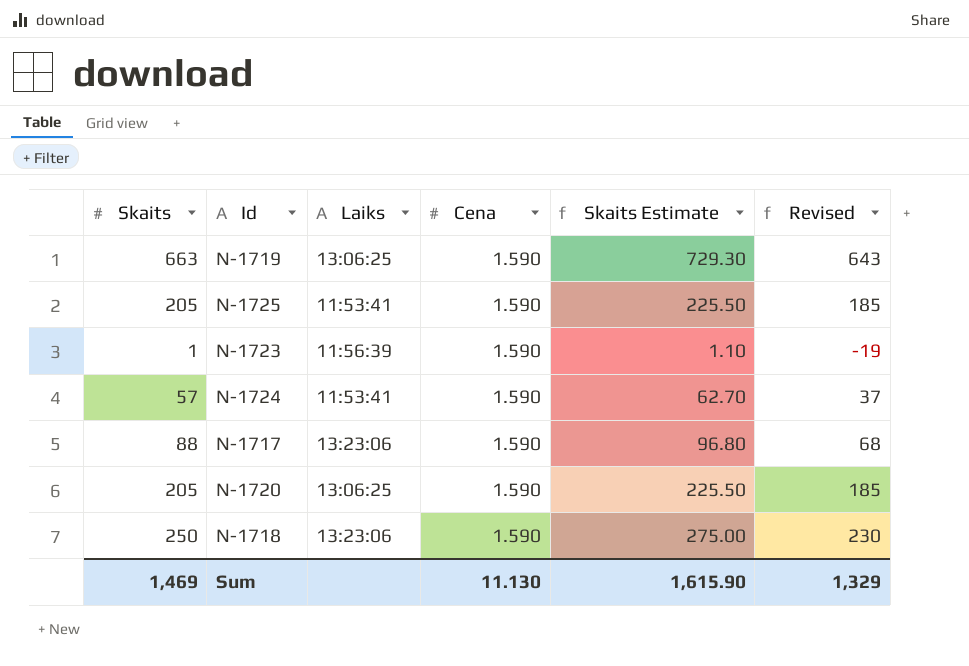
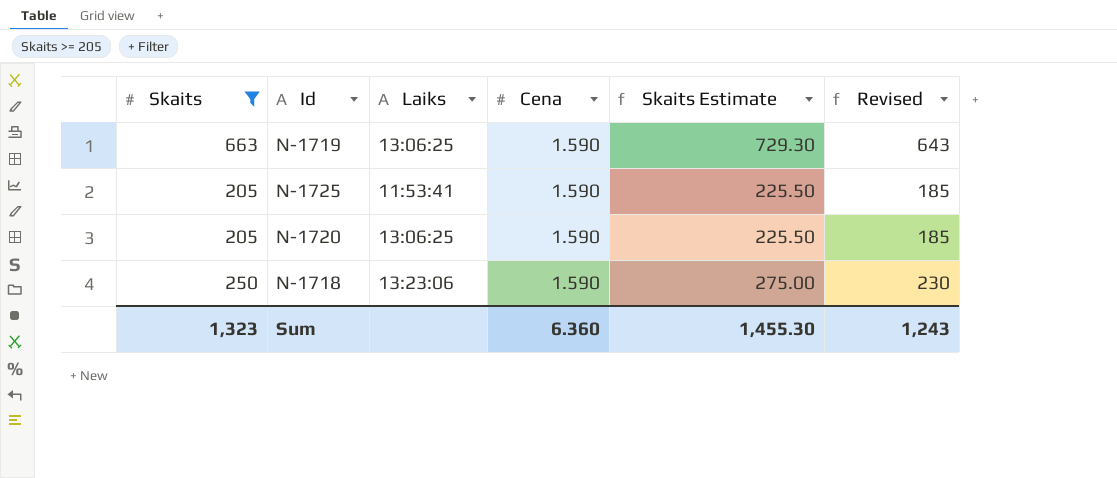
filter: none -> Skaits >= 205
Sum | Skaits: 1,469 -> 1,323
Sum | Cena: 11.130 -> 6.360
Sum | Skaits Estimate: 1,615.90 -> 1,455.30
Sum | Revised: 1,329 -> 1,243

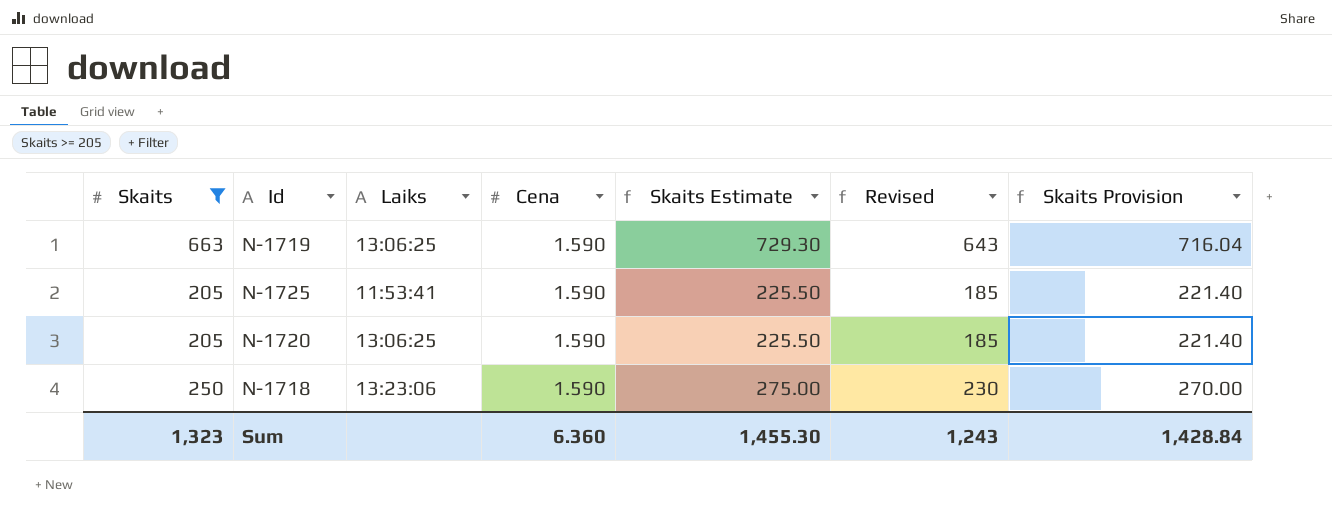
column Skaits Provision | formula: none -> [Skaits] * 1.08

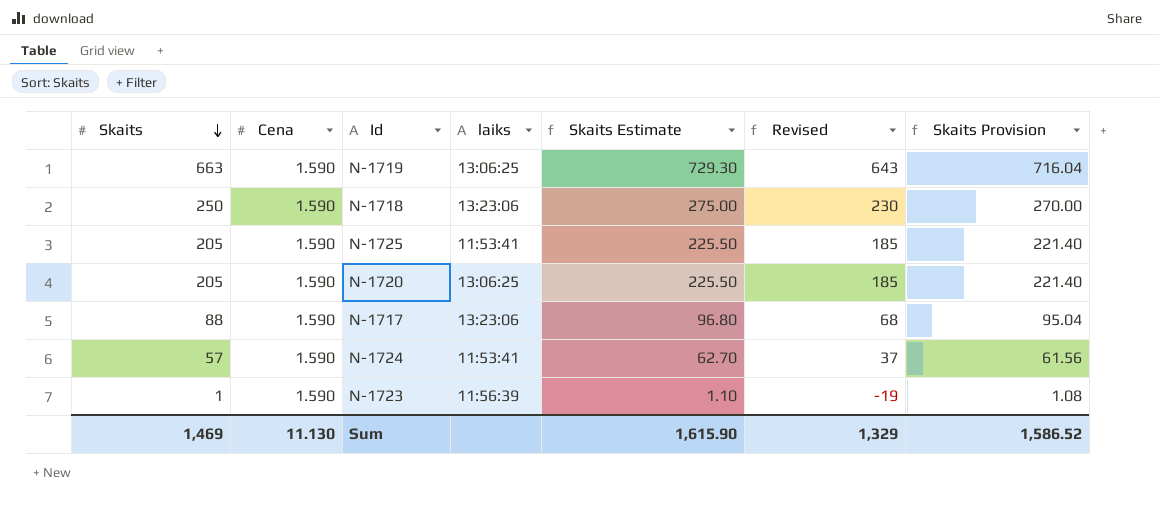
filter: Skaits >= 205 -> none
row order: none -> Skaits descending
column Cena | position: 4 -> 2
column name: Laiks -> laiks
Sum | Skaits: 1,323 -> 1,469
Sum | Cena: 6.360 -> 11.130
Sum | Skaits Estimate: 1,455.30 -> 1,615.90
Sum | Revised: 1,243 -> 1,329
Sum | Skaits Provision: 1,428.84 -> 1,586.52

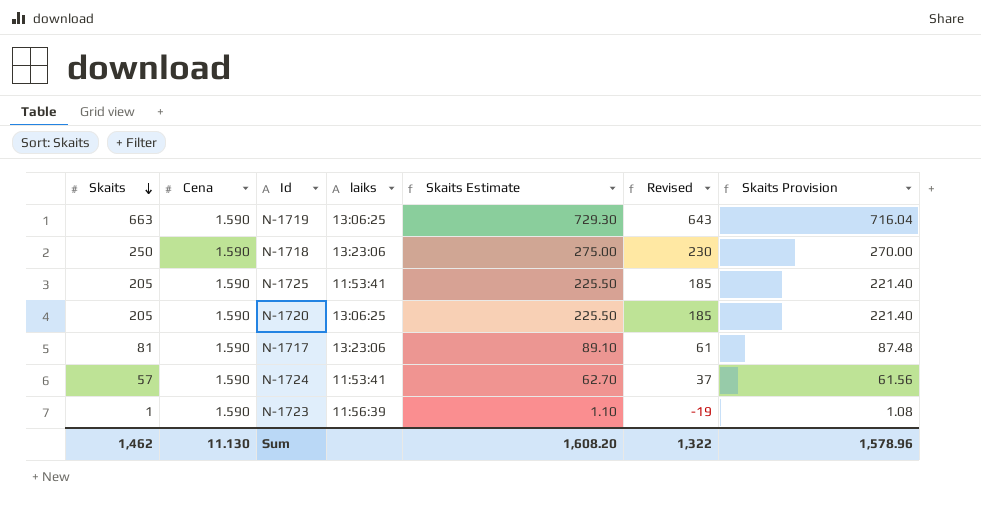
N-1717 | Skaits: 88 -> 81
N-1717 | Skaits Estimate: 96.80 -> 89.10
N-1717 | Revised: 68 -> 61
N-1717 | Skaits Provision: 95.04 -> 87.48
Sum | Skaits: 1,469 -> 1,462
Sum | Skaits Estimate: 1,615.90 -> 1,608.20
Sum | Revised: 1,329 -> 1,322
Sum | Skaits Provision: 1,586.52 -> 1,578.96

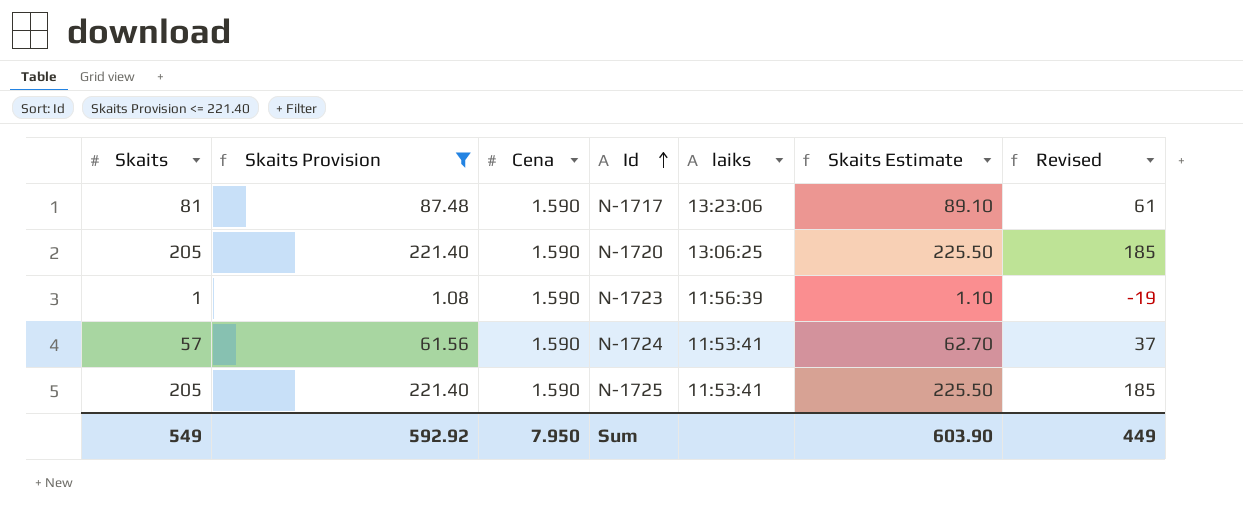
filter: none -> Skaits Provision <= 221.40
row order: Skaits descending -> Id ascending
column Skaits Provision | position: 7 -> 2
Sum | Skaits: 1,462 -> 549
Sum | Skaits Provision: 1,578.96 -> 592.92
Sum | Cena: 11.130 -> 7.950
Sum | Skaits Estimate: 1,608.20 -> 603.90
Sum | Revised: 1,322 -> 449

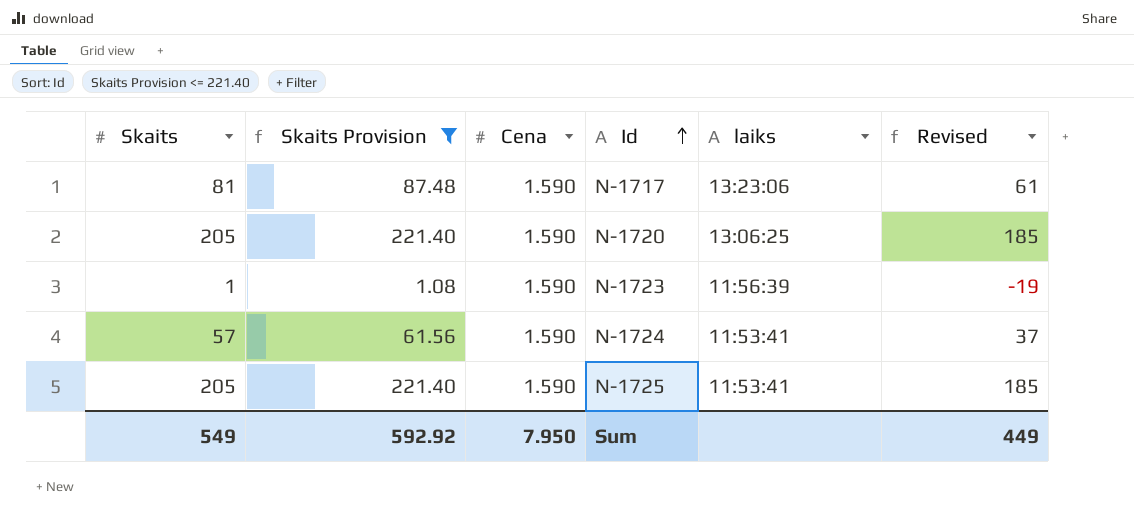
column Skaits Estimate | formula: [Skaits] * 1.1 -> none

